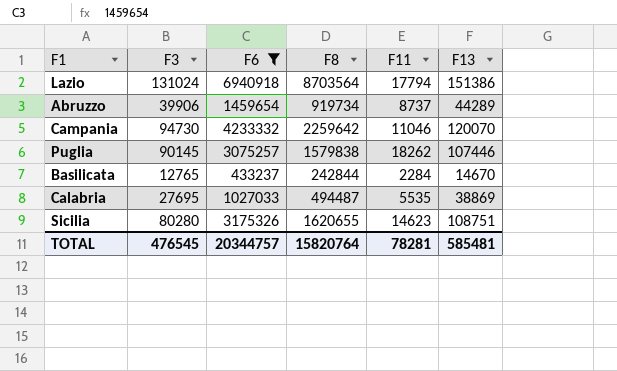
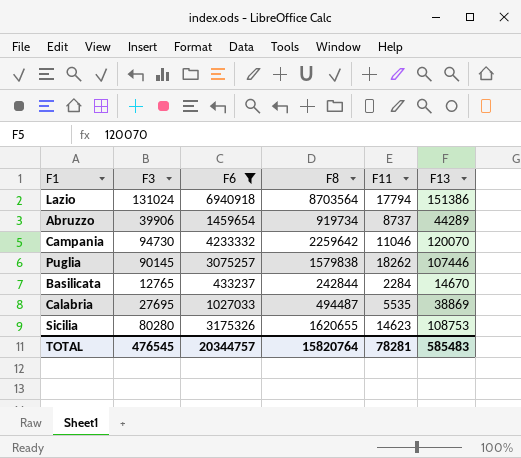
Sicilia | F13: 108751 -> 108753
TOTAL | F13: 585481 -> 585483

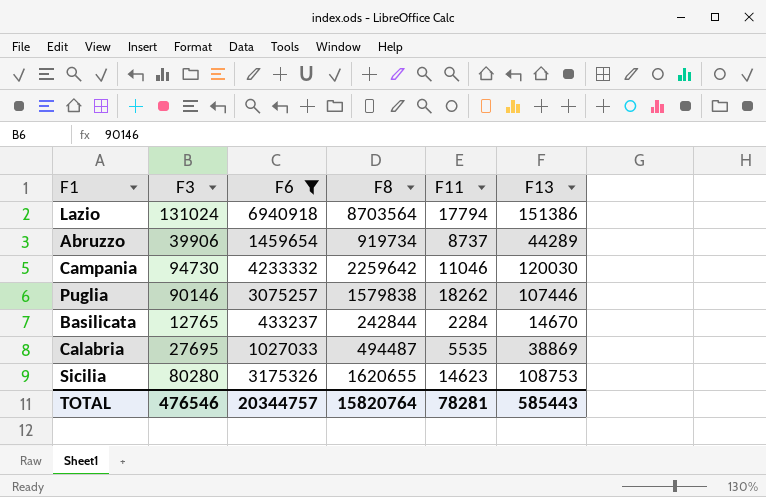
Campania | F13: 120070 -> 120030
Puglia | F3: 90145 -> 90146
TOTAL | F3: 476545 -> 476546
TOTAL | F13: 585483 -> 585443

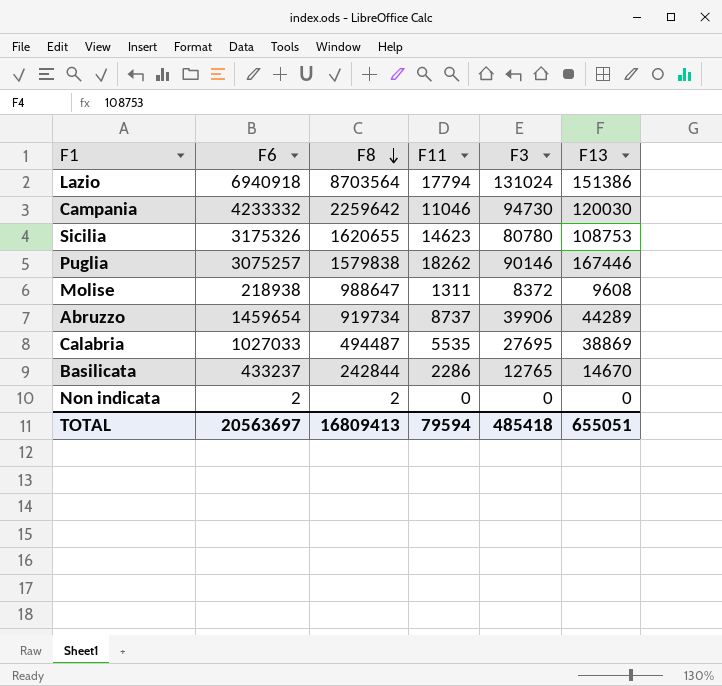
filter: F6 >= 433237 -> none
row order: none -> F8 descending
column F3 | position: 2 -> 5
Sicilia | F3: 80280 -> 80780
Puglia | F13: 107446 -> 167446
Basilicata | F11: 2284 -> 2286
TOTAL | F6: 20344757 -> 20563697
TOTAL | F8: 15820764 -> 16809413
TOTAL | F11: 78281 -> 79594
TOTAL | F3: 476546 -> 485418
TOTAL | F13: 585443 -> 655051

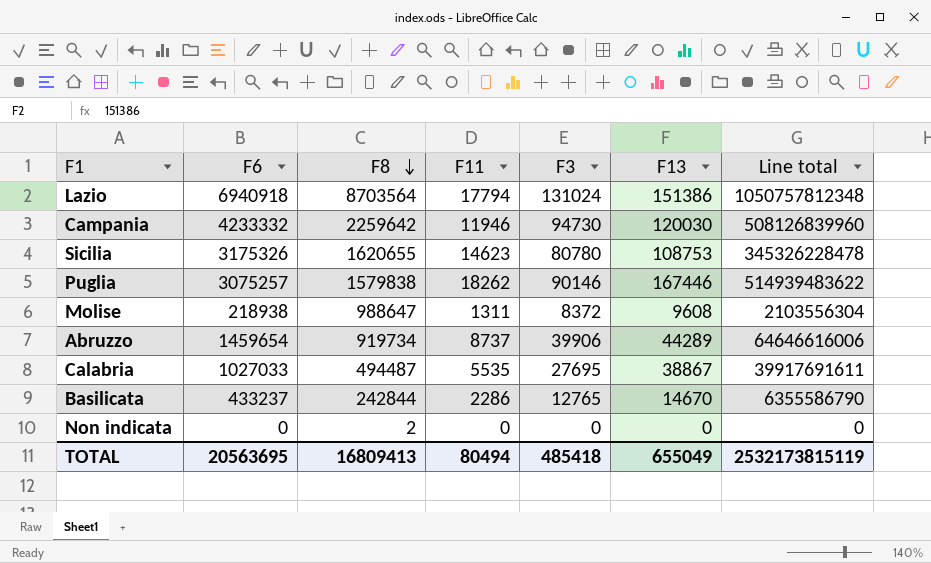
column Line total | formula: none -> [F6] * [F13]
Campania | F11: 11046 -> 11946
Calabria | F13: 38869 -> 38867
Non indicata | F6: 2 -> 0
TOTAL | F6: 20563697 -> 20563695
TOTAL | F11: 79594 -> 80494
TOTAL | F13: 655051 -> 655049

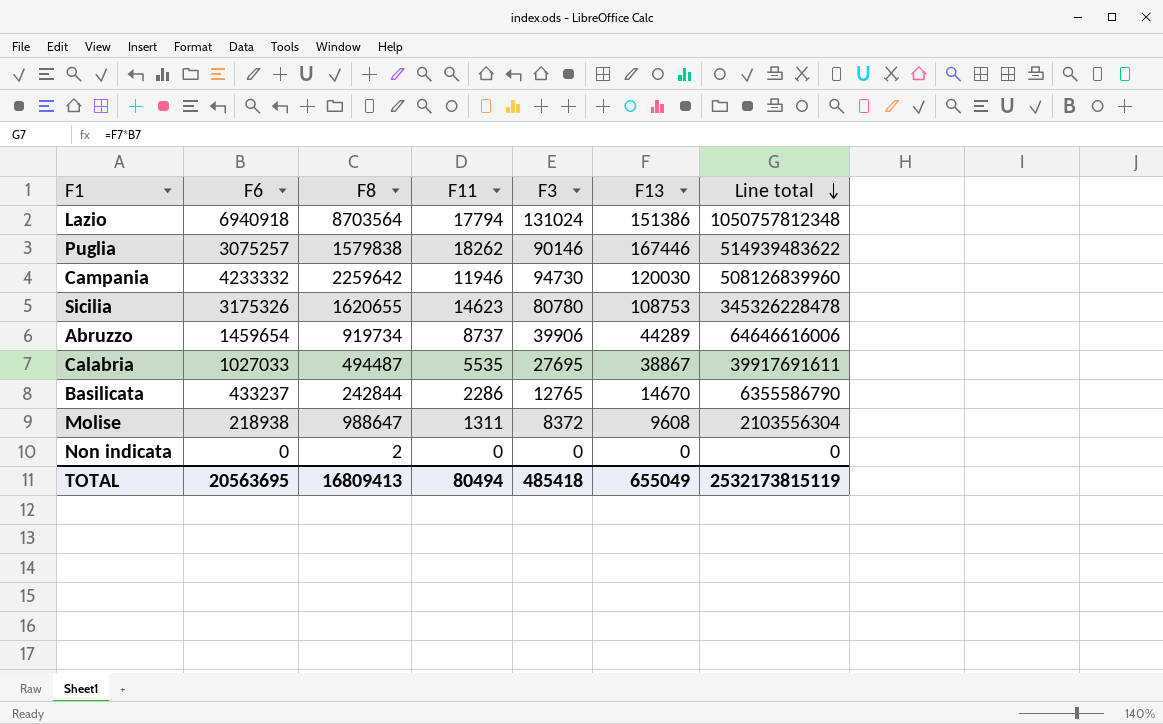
row order: F8 descending -> Line total descending

